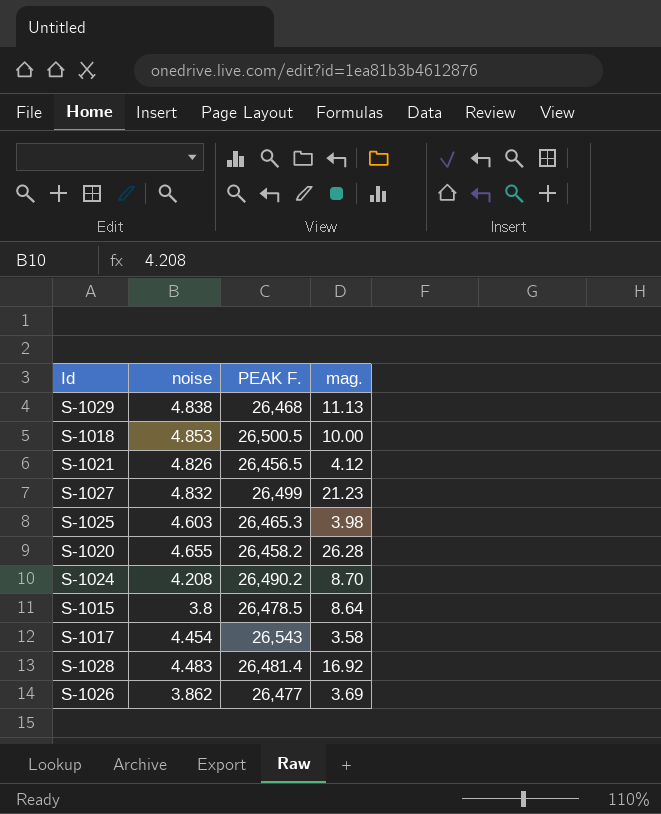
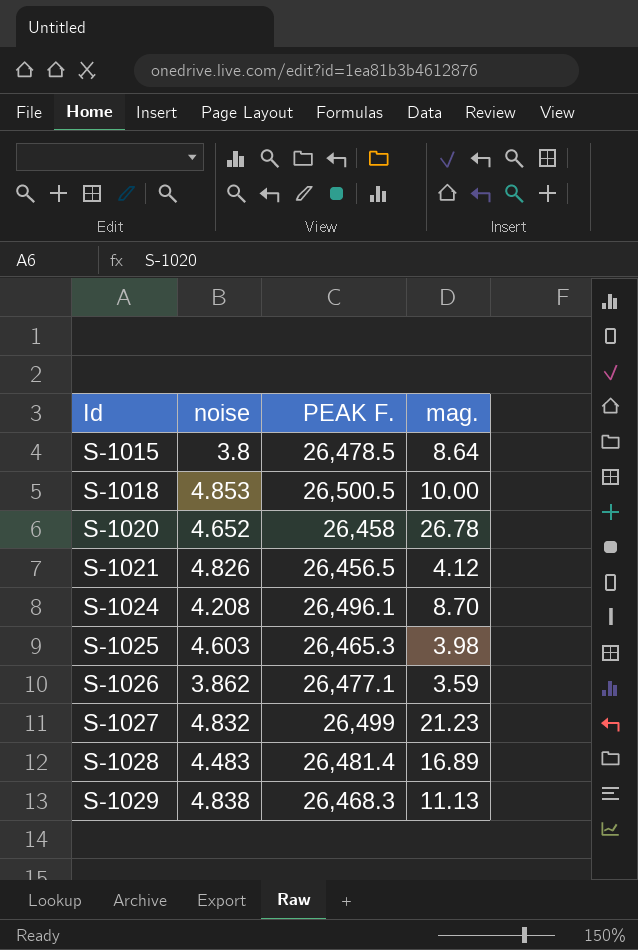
row order: none -> Id ascending
row S-1017: 4.454 | 26,543 | 3.58 -> none
S-1020 | noise: 4.655 -> 4.652
S-1020 | PEAK F.: 26,458.2 -> 26,458
S-1020 | mag.: 26.28 -> 26.78
S-1024 | PEAK F.: 26,490.2 -> 26,496.1
S-1026 | PEAK F.: 26,477 -> 26,477.1
S-1026 | mag.: 3.69 -> 3.59
S-1028 | mag.: 16.92 -> 16.89
S-1029 | PEAK F.: 26,468 -> 26,468.3

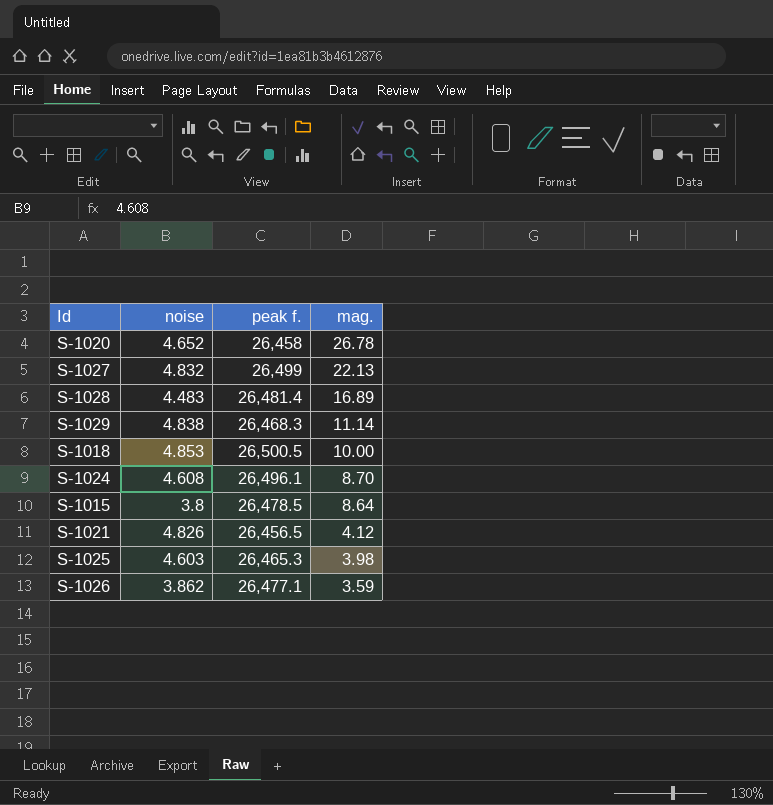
row order: Id ascending -> mag. descending
column name: PEAK F. -> peak f.
S-1027 | mag.: 21.23 -> 22.13
S-1029 | mag.: 11.13 -> 11.14
S-1024 | noise: 4.208 -> 4.608

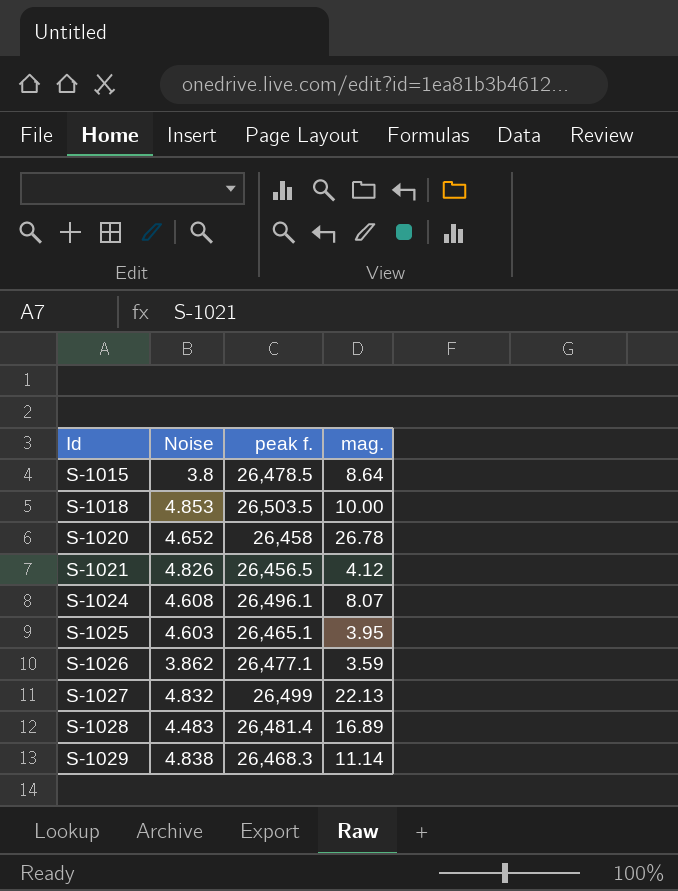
row order: mag. descending -> Id ascending
column name: noise -> Noise
S-1018 | peak f.: 26,500.5 -> 26,503.5
S-1024 | mag.: 8.70 -> 8.07
S-1025 | peak f.: 26,465.3 -> 26,465.1
S-1025 | mag.: 3.98 -> 3.95

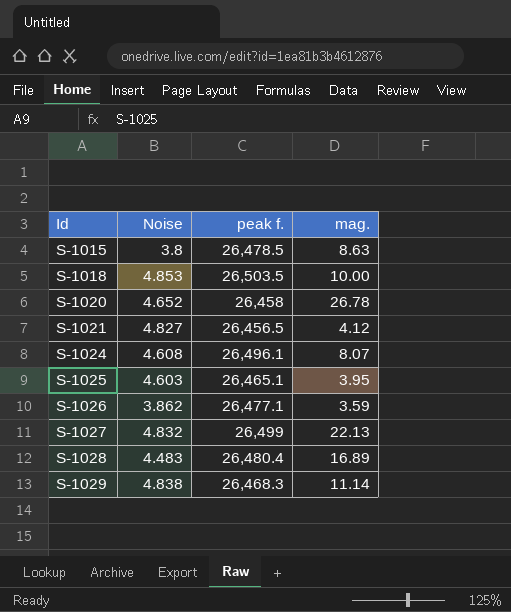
S-1015 | mag.: 8.64 -> 8.63
S-1021 | Noise: 4.826 -> 4.827
S-1028 | peak f.: 26,481.4 -> 26,480.4

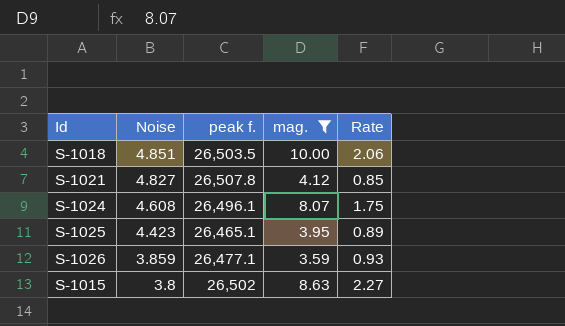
filter: none -> mag. <= 10.00
row order: Id ascending -> Noise descending
column Rate | formula: none -> [mag.] / [Noise]
S-1018 | Noise: 4.853 -> 4.851
S-1021 | peak f.: 26,456.5 -> 26,507.8
S-1025 | Noise: 4.603 -> 4.423
S-1026 | Noise: 3.862 -> 3.859
S-1015 | peak f.: 26,478.5 -> 26,502

